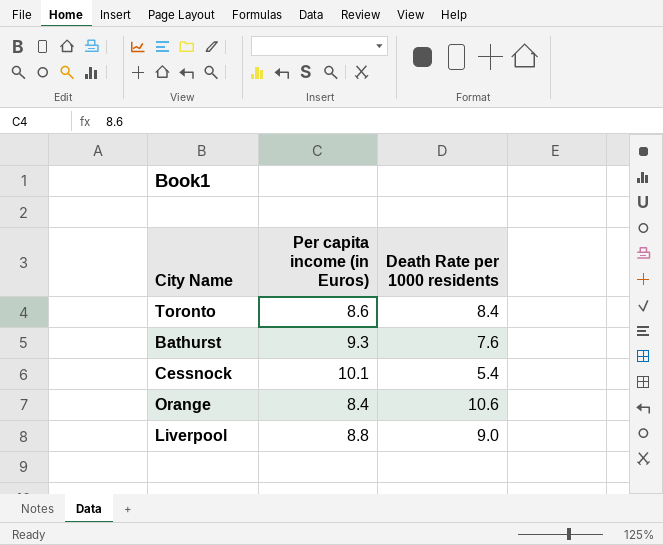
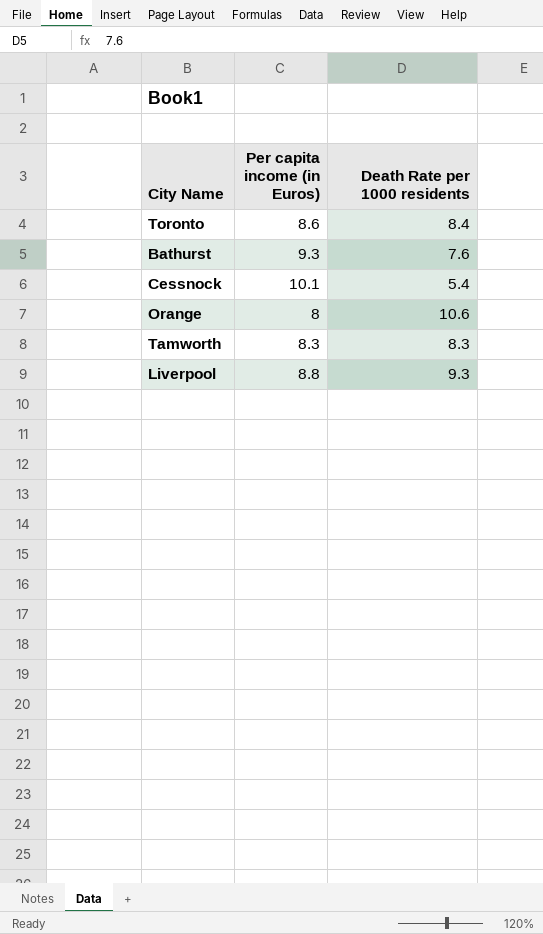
Orange | Per capita income (in Euros): 8.4 -> 8
row Tamworth: none -> 8.3 | 8.3
Liverpool | Death Rate per 1000 residents: 9.0 -> 9.3

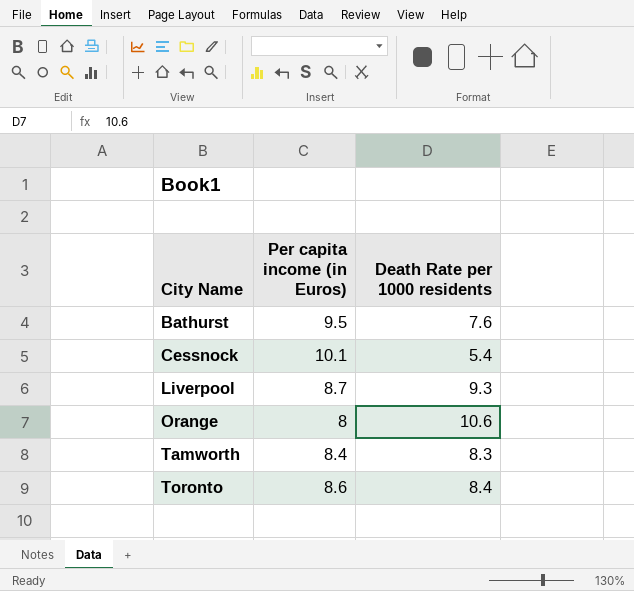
row order: none -> City Name ascending
Bathurst | Per capita income (in Euros): 9.3 -> 9.5
Liverpool | Per capita income (in Euros): 8.8 -> 8.7
Tamworth | Per capita income (in Euros): 8.3 -> 8.4

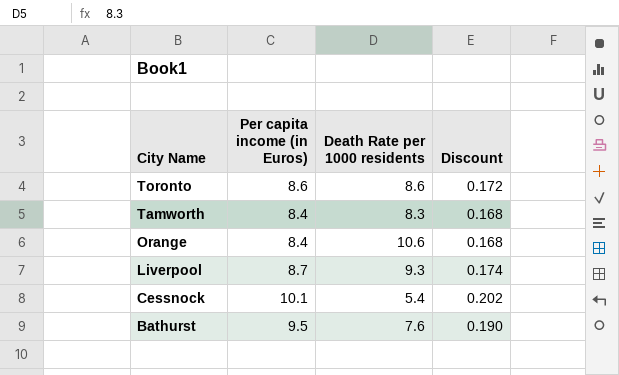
row order: City Name ascending -> City Name descending
column Discount | formula: none -> [Per capita income (in Euros)] * 0.02
Toronto | Death Rate per 1000 residents: 8.4 -> 8.6
Orange | Per capita income (in Euros): 8 -> 8.4

